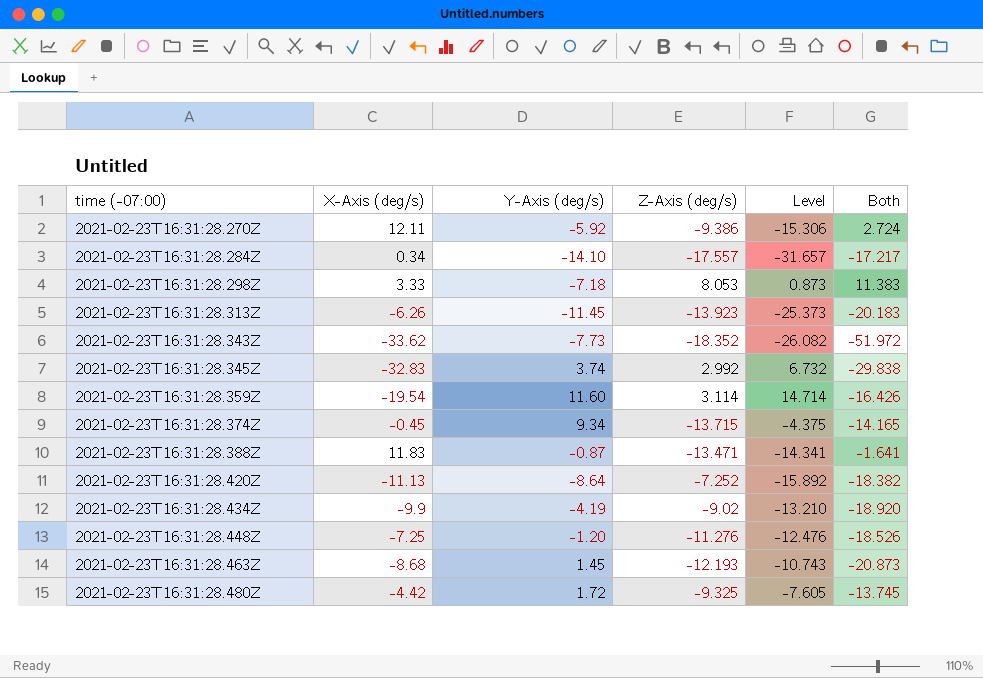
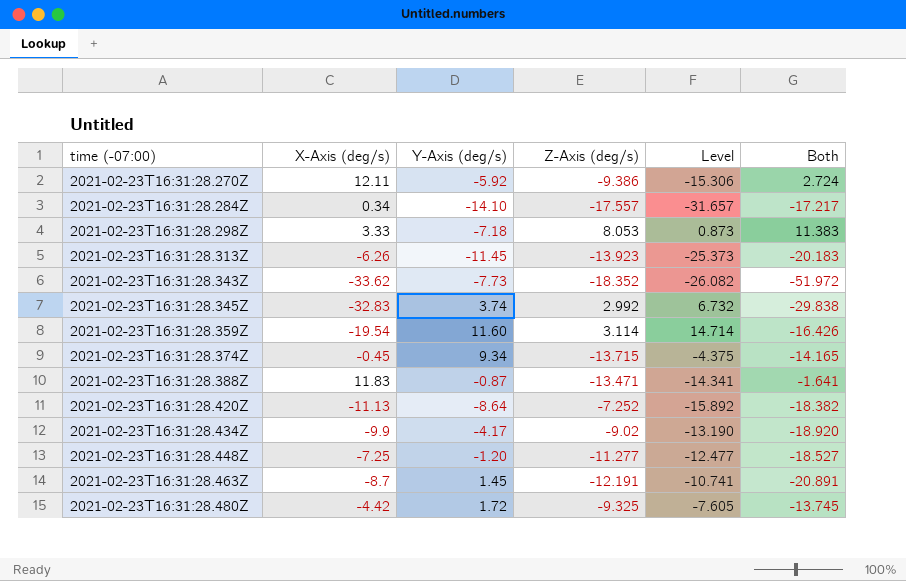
2021-02-23T16:31:28.434Z | Y-Axis (deg/s): -4.19 -> -4.17
2021-02-23T16:31:28.434Z | Level: -13.210 -> -13.190
2021-02-23T16:31:28.448Z | Z-Axis (deg/s): -11.276 -> -11.277
2021-02-23T16:31:28.448Z | Level: -12.476 -> -12.477
2021-02-23T16:31:28.448Z | Both: -18.526 -> -18.527
2021-02-23T16:31:28.463Z | X-Axis (deg/s): -8.68 -> -8.7
2021-02-23T16:31:28.463Z | Z-Axis (deg/s): -12.193 -> -12.191
2021-02-23T16:31:28.463Z | Level: -10.743 -> -10.741
2021-02-23T16:31:28.463Z | Both: -20.873 -> -20.891

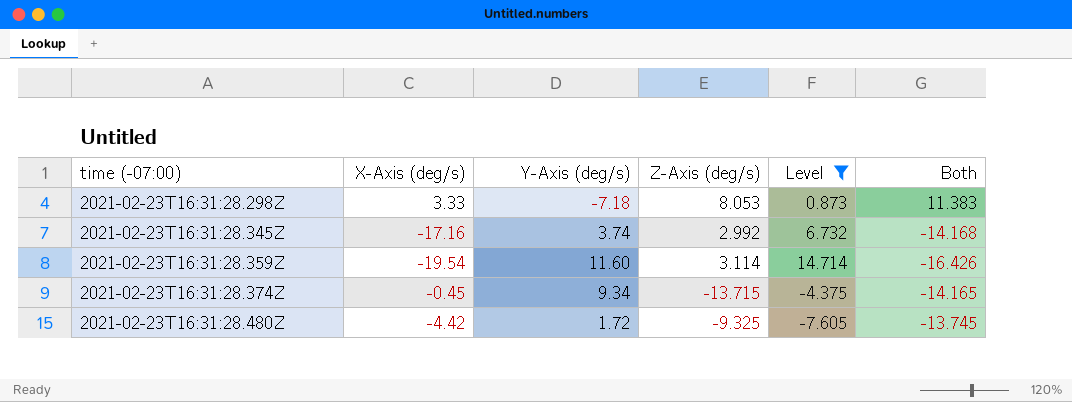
filter: none -> Level >= -7.605
2021-02-23T16:31:28.345Z | X-Axis (deg/s): -32.83 -> -17.16
2021-02-23T16:31:28.345Z | Both: -29.838 -> -14.168

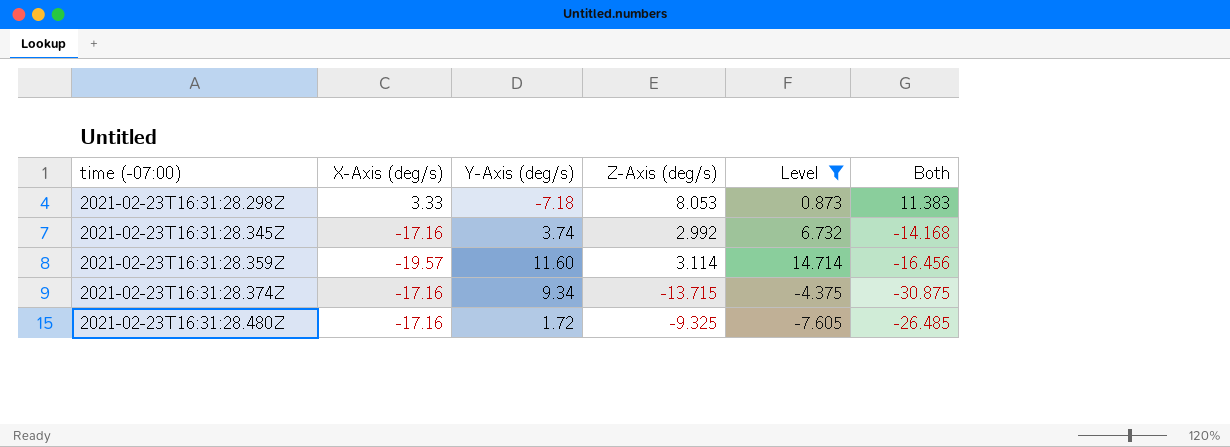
2021-02-23T16:31:28.359Z | X-Axis (deg/s): -19.54 -> -19.57
2021-02-23T16:31:28.359Z | Both: -16.426 -> -16.456
2021-02-23T16:31:28.374Z | X-Axis (deg/s): -0.45 -> -17.16
2021-02-23T16:31:28.374Z | Both: -14.165 -> -30.875
2021-02-23T16:31:28.480Z | X-Axis (deg/s): -4.42 -> -17.16
2021-02-23T16:31:28.480Z | Both: -13.745 -> -26.485

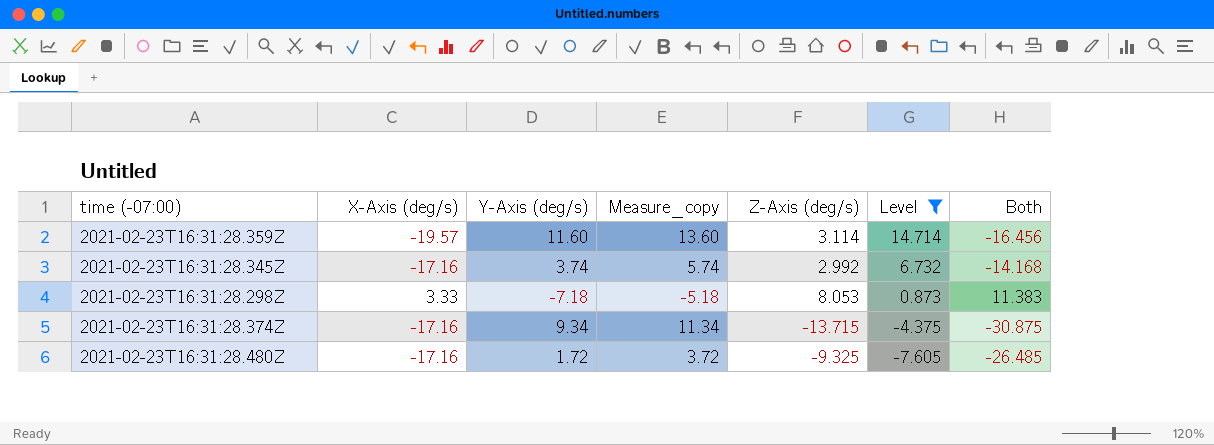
row order: time (-07:00) ascending -> Level descending
column Measure_copy | formula: none -> [Y-Axis (deg/s)] + 2

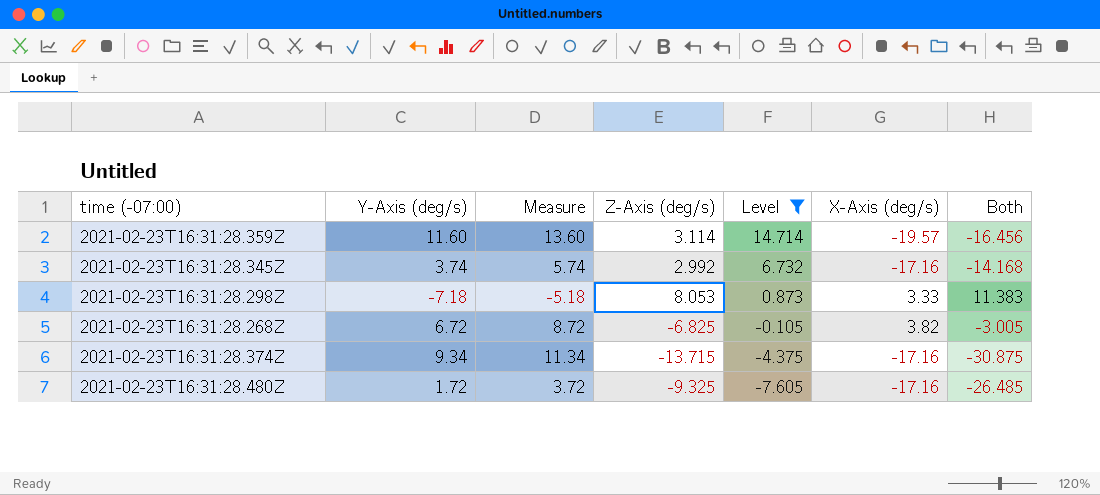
column name: Measure_copy -> Measure
column X-Axis (deg/s) | position: 2 -> 6
row 2021-02-23T16:31:28.268Z: none -> 6.72 | 8.72 | -6.825 | -0.105 | 3.82 | -3.005

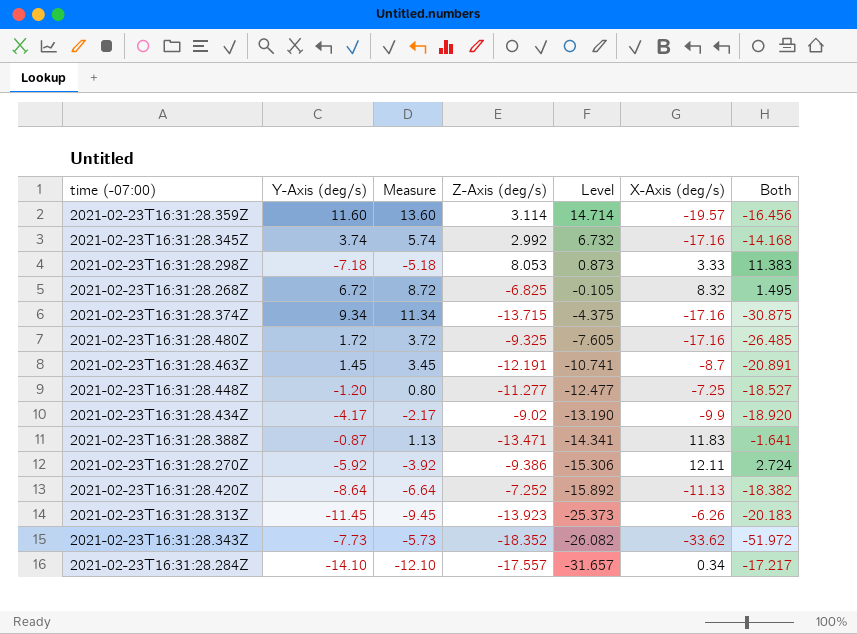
filter: Level >= -7.605 -> none
2021-02-23T16:31:28.268Z | X-Axis (deg/s): 3.82 -> 8.32
2021-02-23T16:31:28.268Z | Both: -3.005 -> 1.495

